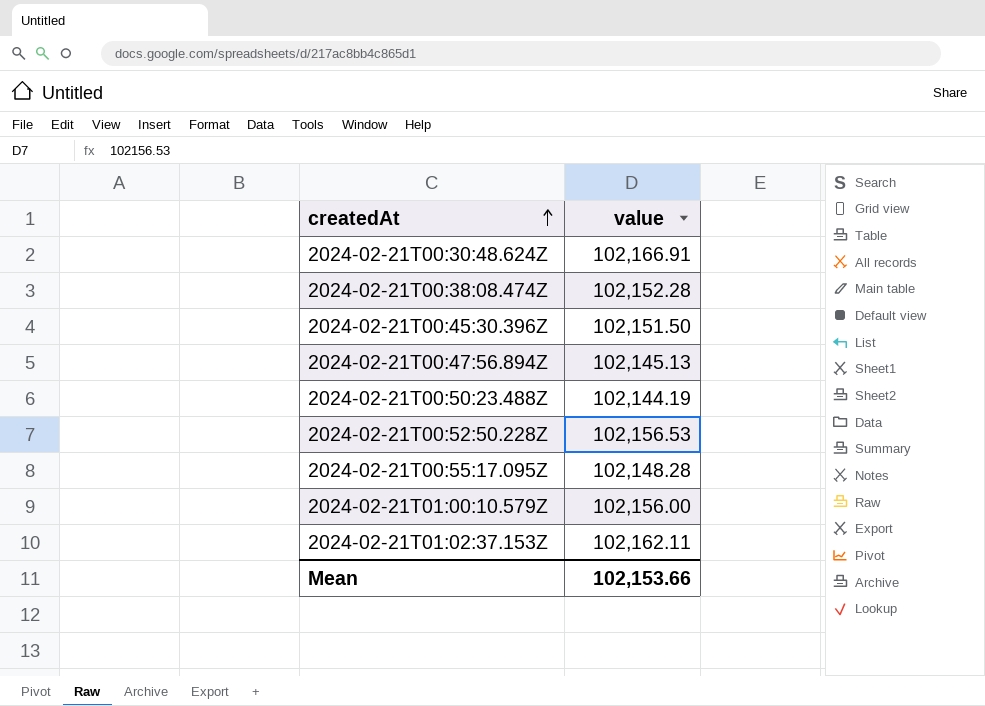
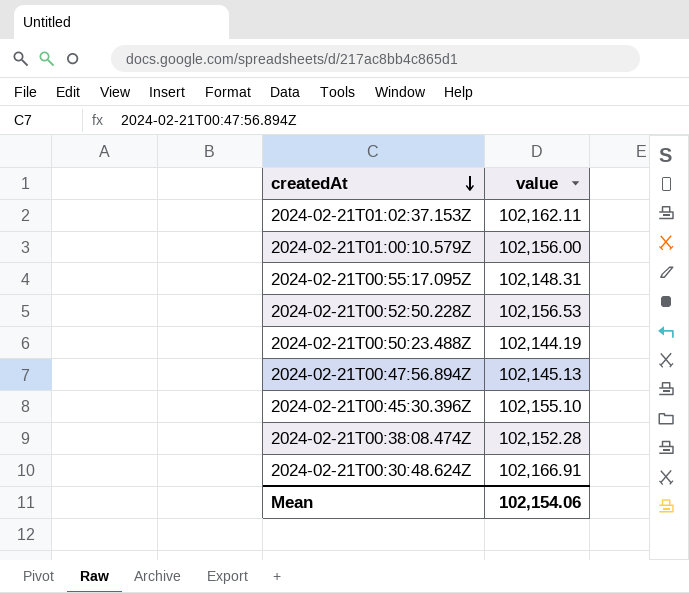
row order: createdAt ascending -> createdAt descending
2024-02-21T00:55:17.095Z | value: 102,148.28 -> 102,148.31
2024-02-21T00:45:30.396Z | value: 102,151.50 -> 102,155.10
Mean | value: 102,153.66 -> 102,154.06

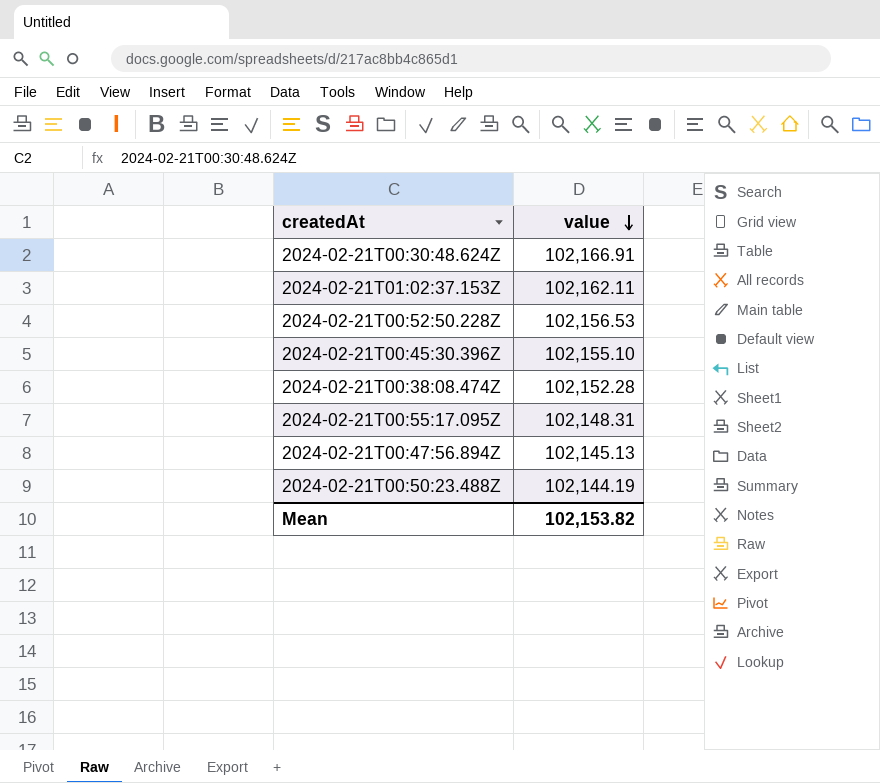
row order: createdAt descending -> value descending
row 2024-02-21T01:00:10.579Z: 102,156.00 -> none
Mean | value: 102,154.06 -> 102,153.82

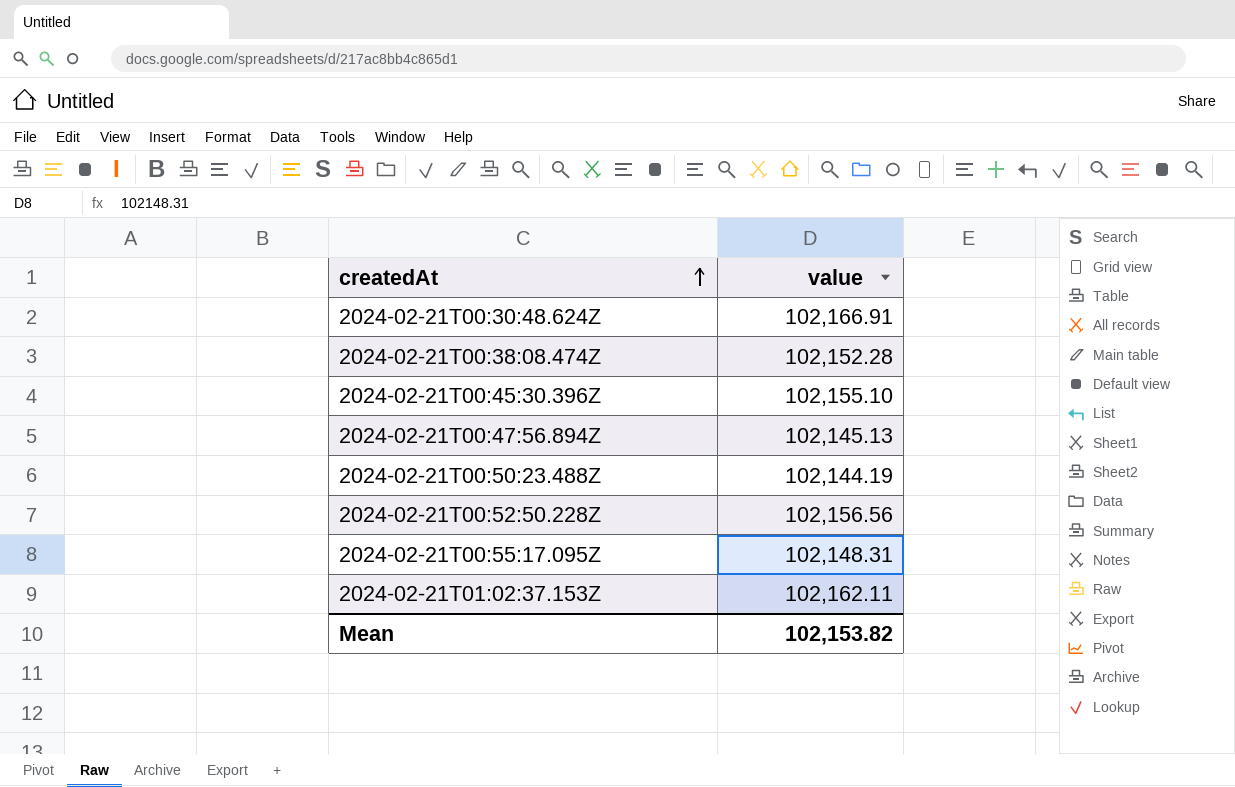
row order: value descending -> createdAt ascending
2024-02-21T00:52:50.228Z | value: 102,156.53 -> 102,156.56

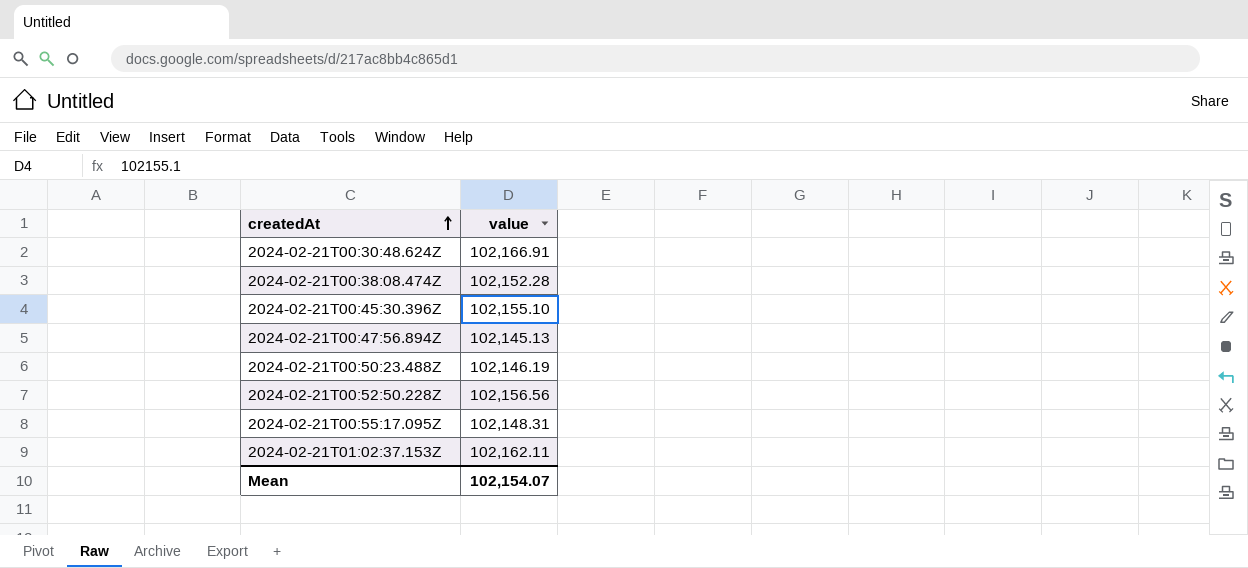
2024-02-21T00:50:23.488Z | value: 102,144.19 -> 102,146.19
Mean | value: 102,153.82 -> 102,154.07

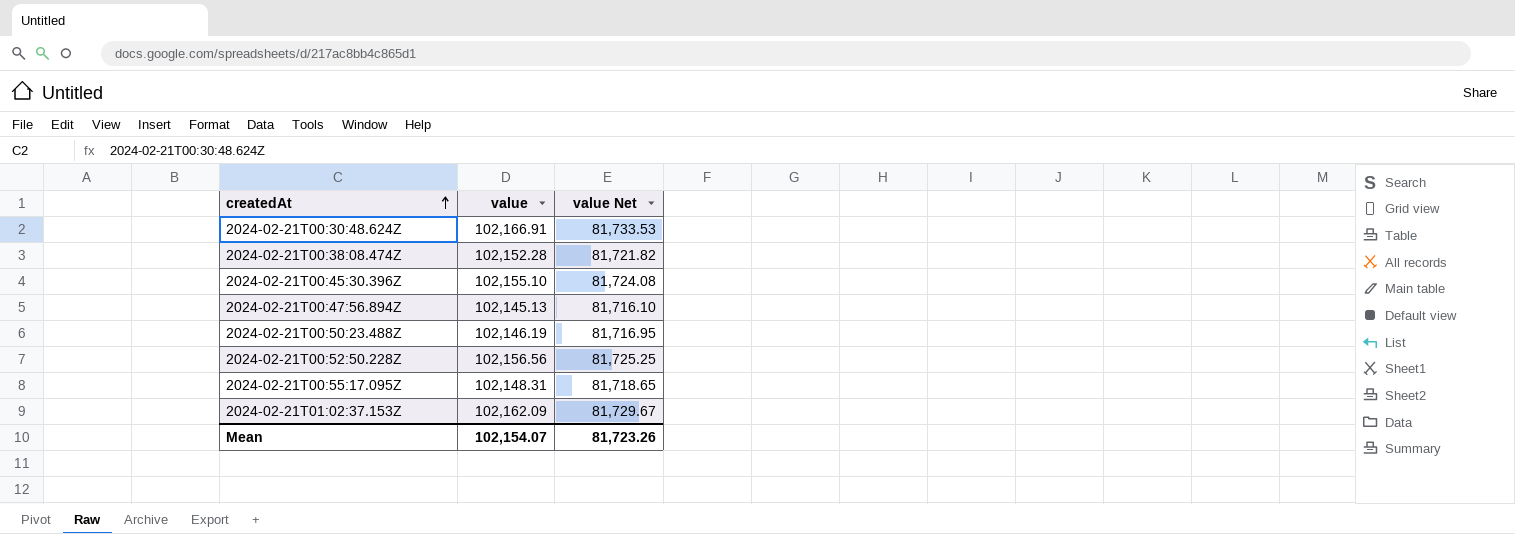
column value Net | formula: none -> [value] * 0.8
2024-02-21T01:02:37.153Z | value: 102,162.11 -> 102,162.09

